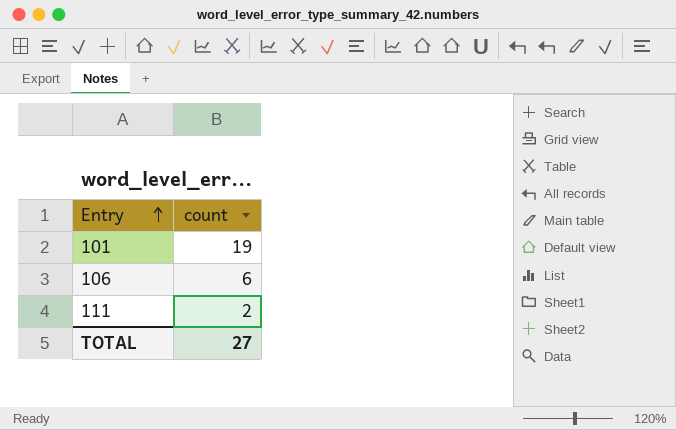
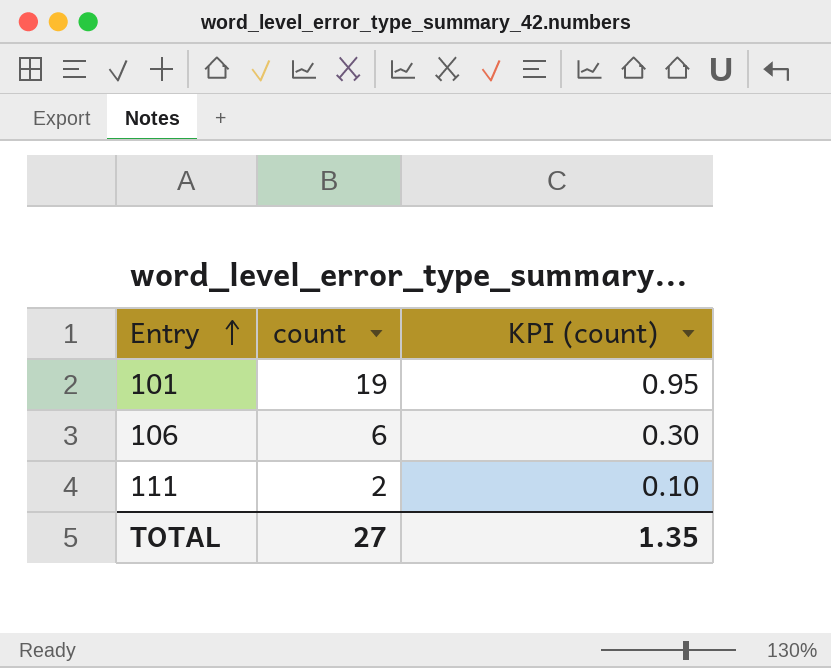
column KPI (count) | formula: none -> [count] * 0.05

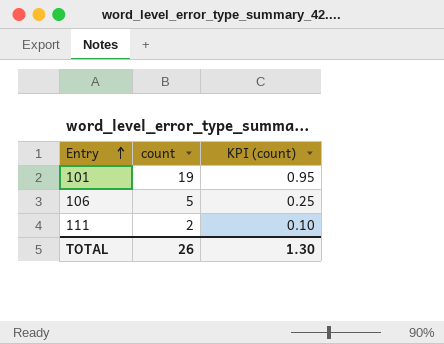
106 | count: 6 -> 5
106 | KPI (count): 0.30 -> 0.25
TOTAL | count: 27 -> 26
TOTAL | KPI (count): 1.35 -> 1.30

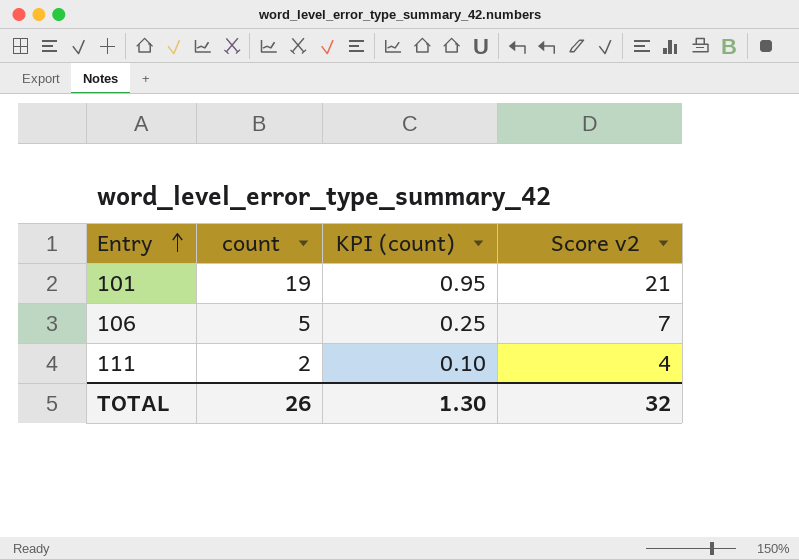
column Score v2 | formula: none -> [count] + 2

